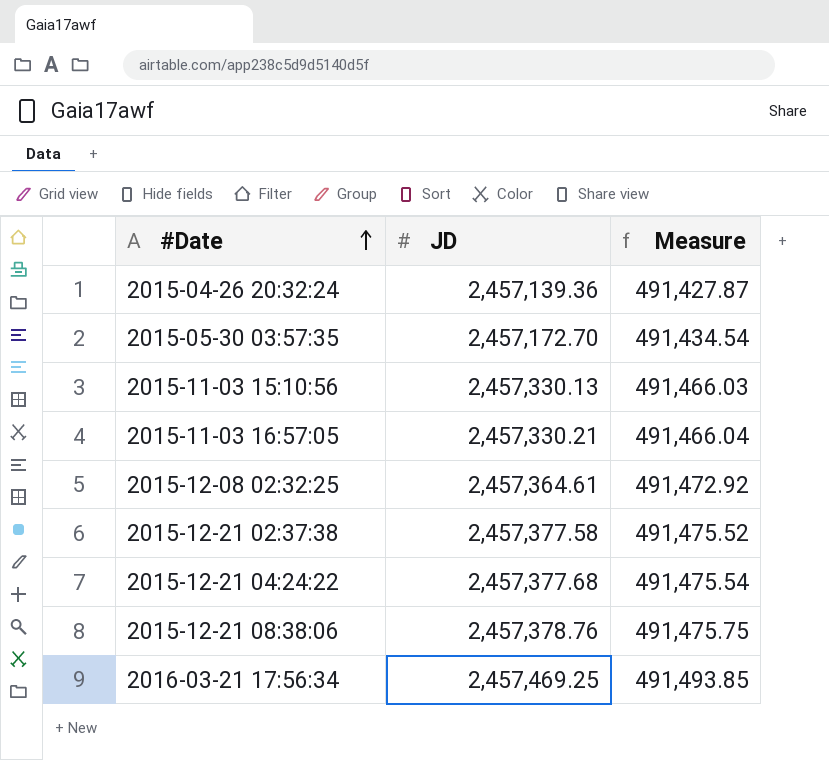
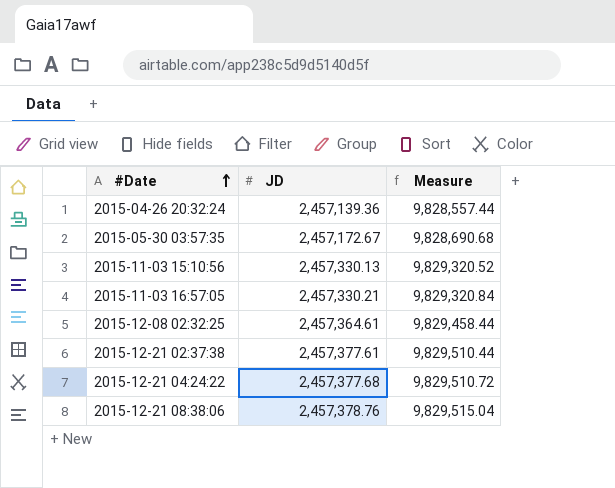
column Measure | formula: [JD] * 0.2 -> [JD] * 4
row 2016-03-21 17:56:34: 2,457,469.25 | 491,493.85 -> none
2015-05-30 03:57:35 | JD: 2,457,172.70 -> 2,457,172.67
2015-12-21 02:37:38 | JD: 2,457,377.58 -> 2,457,377.61

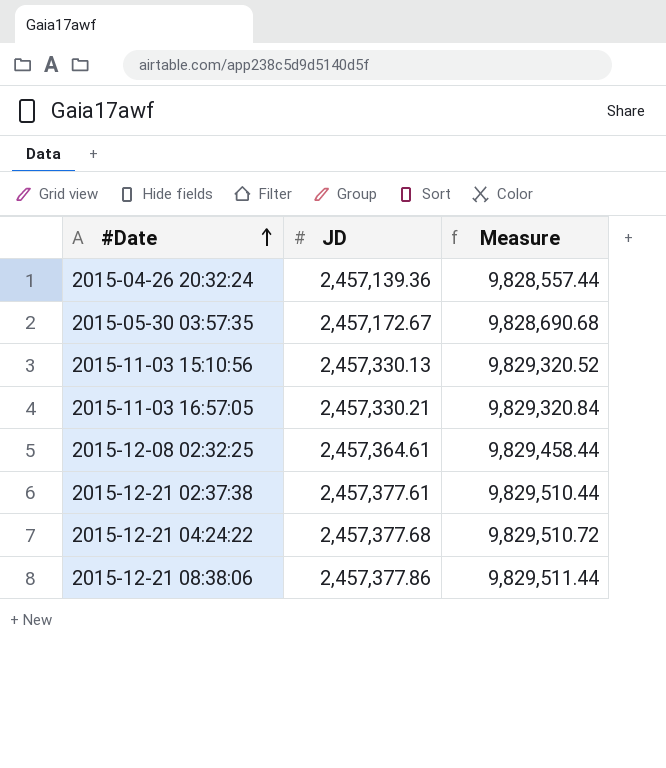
2015-12-21 08:38:06 | JD: 2,457,378.76 -> 2,457,377.86
2015-12-21 08:38:06 | Measure: 9,829,515.04 -> 9,829,511.44

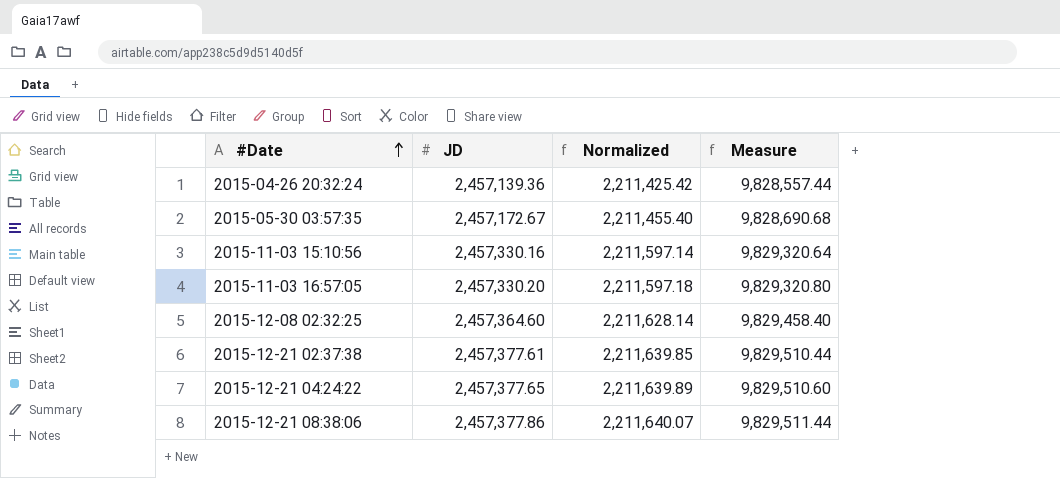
column Normalized | formula: none -> [JD] * 0.9
2015-11-03 15:10:56 | JD: 2,457,330.13 -> 2,457,330.16
2015-11-03 15:10:56 | Measure: 9,829,320.52 -> 9,829,320.64
2015-11-03 16:57:05 | JD: 2,457,330.21 -> 2,457,330.20
2015-11-03 16:57:05 | Measure: 9,829,320.84 -> 9,829,320.80
2015-12-08 02:32:25 | JD: 2,457,364.61 -> 2,457,364.60
2015-12-08 02:32:25 | Measure: 9,829,458.44 -> 9,829,458.40
2015-12-21 04:24:22 | JD: 2,457,377.68 -> 2,457,377.65
2015-12-21 04:24:22 | Measure: 9,829,510.72 -> 9,829,510.60

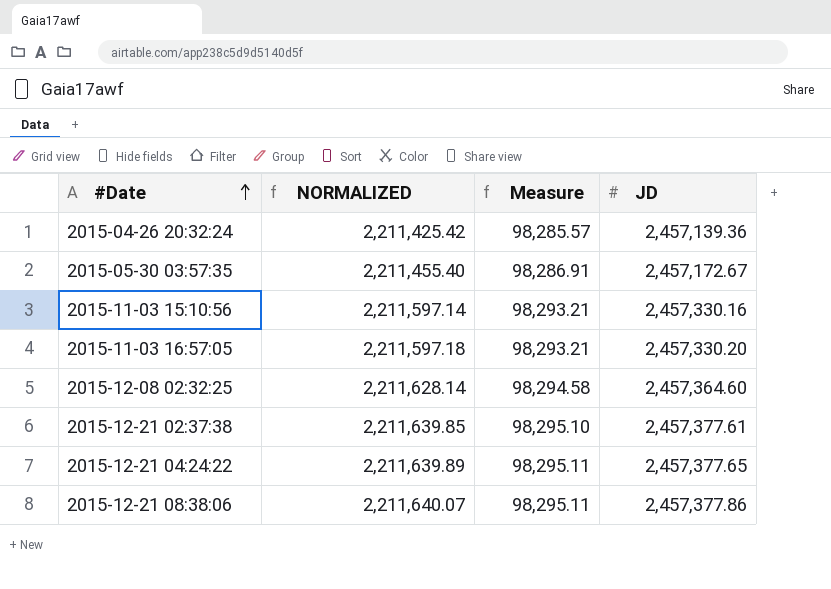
column name: Normalized -> NORMALIZED
column Measure | formula: [JD] * 4 -> [JD] * 0.04
column JD | position: 2 -> 4

